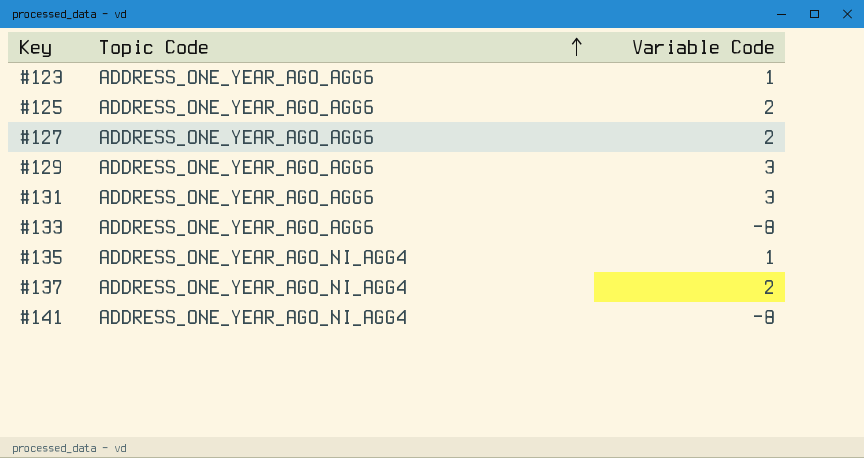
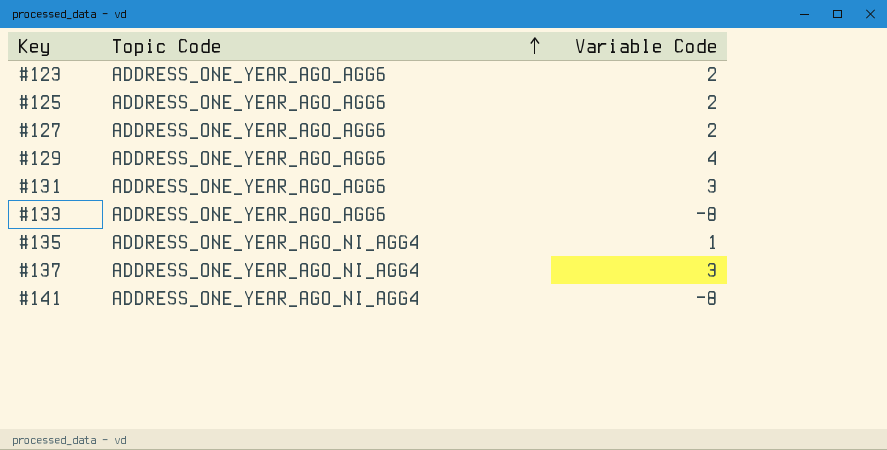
#123 | Variable Code: 1 -> 2
#129 | Variable Code: 3 -> 4
#137 | Variable Code: 2 -> 3

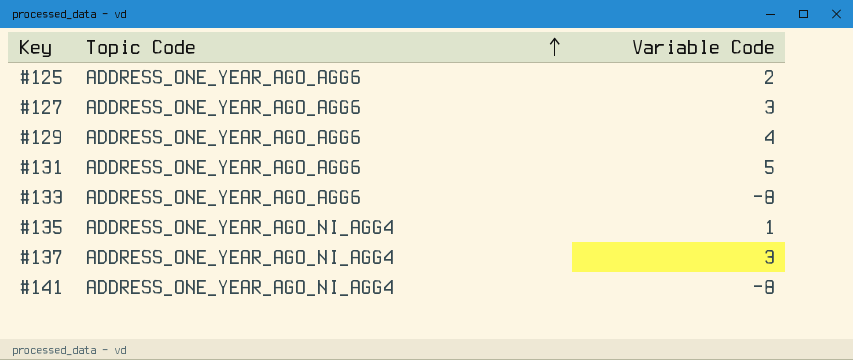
row #123: ADDRESS_ONE_YEAR_AGO_AGG6 | 2 -> none
#127 | Variable Code: 2 -> 3
#131 | Variable Code: 3 -> 5

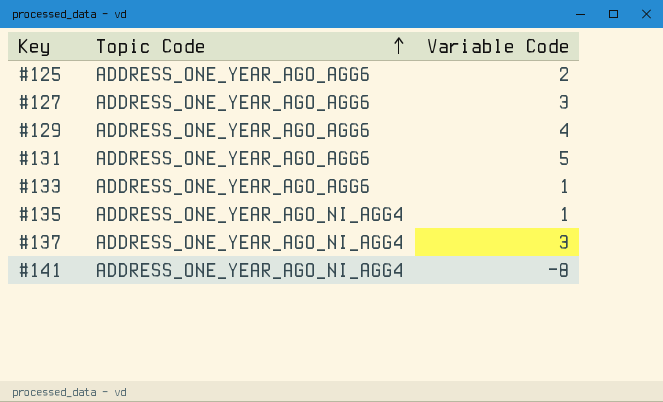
#133 | Variable Code: -8 -> 1

